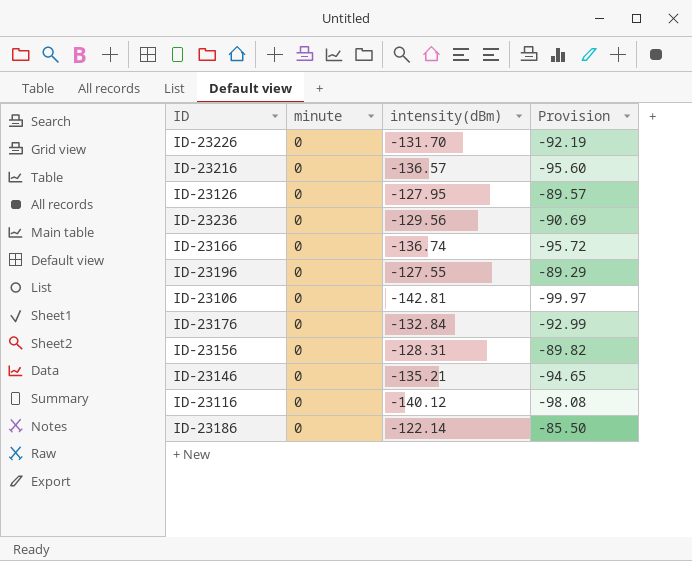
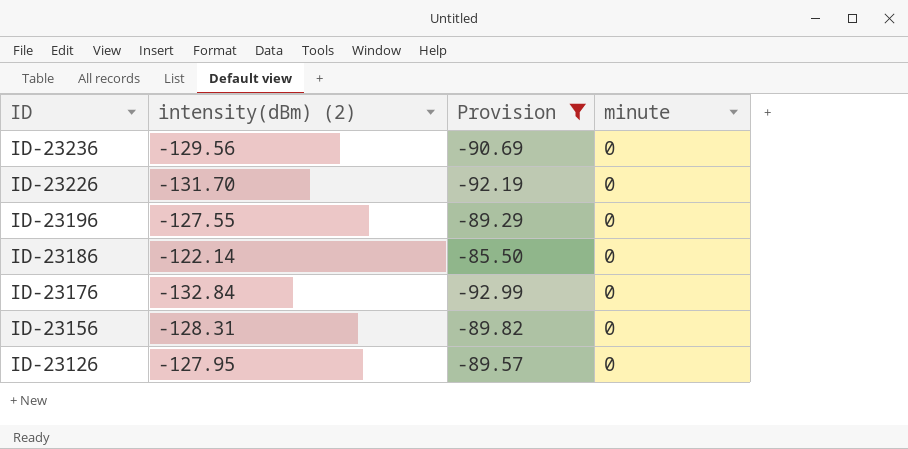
filter: none -> Provision >= -92.99
row order: none -> ID descending
column name: intensity(dBm) -> intensity(dBm) (2)
column minute | position: 2 -> 4

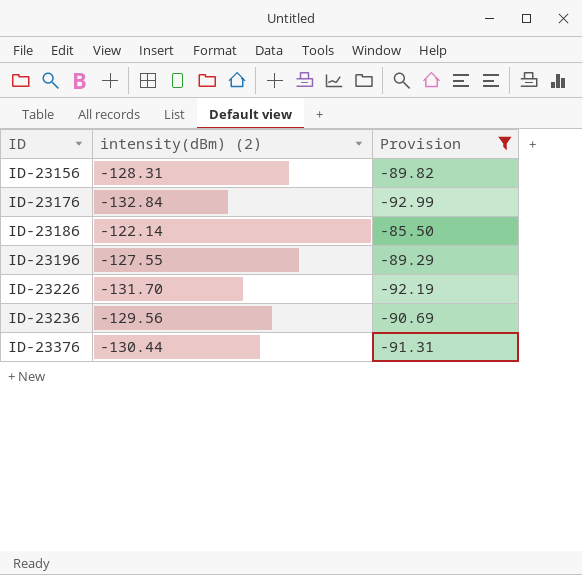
row order: ID descending -> ID ascending
column minute | position: 4 -> none
row ID-23126: -127.95 | -89.57 | 0 -> none
row ID-23376: none -> -130.44 | -91.31

